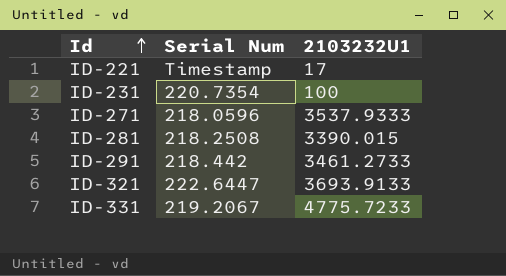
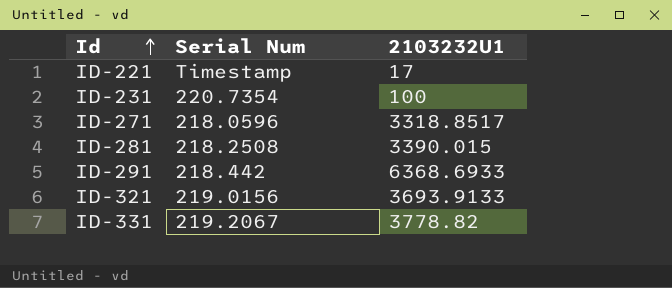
ID-271 | 2103232U1: 3537.9333 -> 3318.8517
ID-291 | 2103232U1: 3461.2733 -> 6368.6933
ID-321 | Serial Num: 222.6447 -> 219.0156
ID-331 | 2103232U1: 4775.7233 -> 3778.82

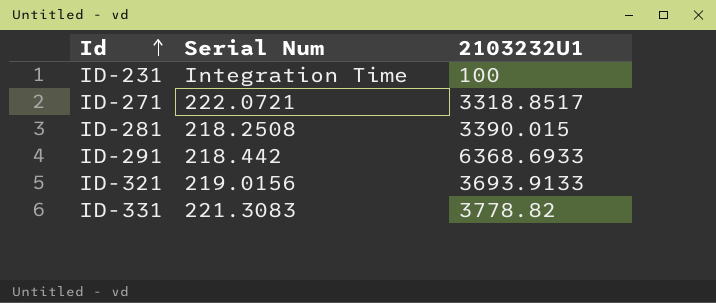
row ID-221: Timestamp | 17 -> none
ID-231 | Serial Num: 220.7354 -> Integration Time
ID-271 | Serial Num: 218.0596 -> 222.0721
ID-331 | Serial Num: 219.2067 -> 221.3083

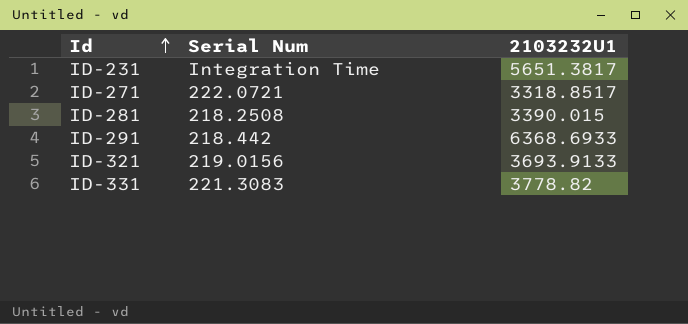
ID-231 | 2103232U1: 100 -> 5651.3817

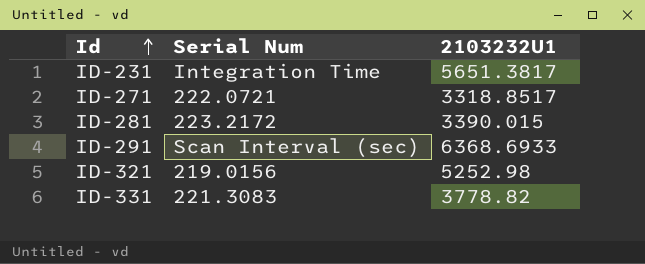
ID-281 | Serial Num: 218.2508 -> 223.2172
ID-291 | Serial Num: 218.442 -> Scan Interval (sec)
ID-321 | 2103232U1: 3693.9133 -> 5252.98

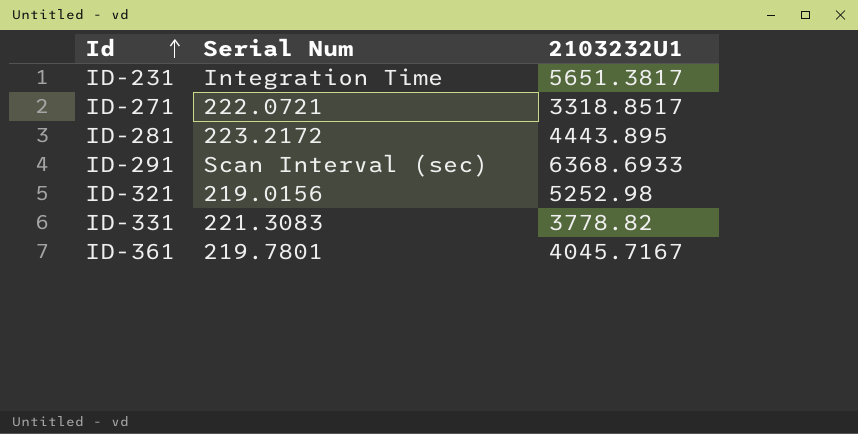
ID-281 | 2103232U1: 3390.015 -> 4443.895
row ID-361: none -> 219.7801 | 4045.7167

